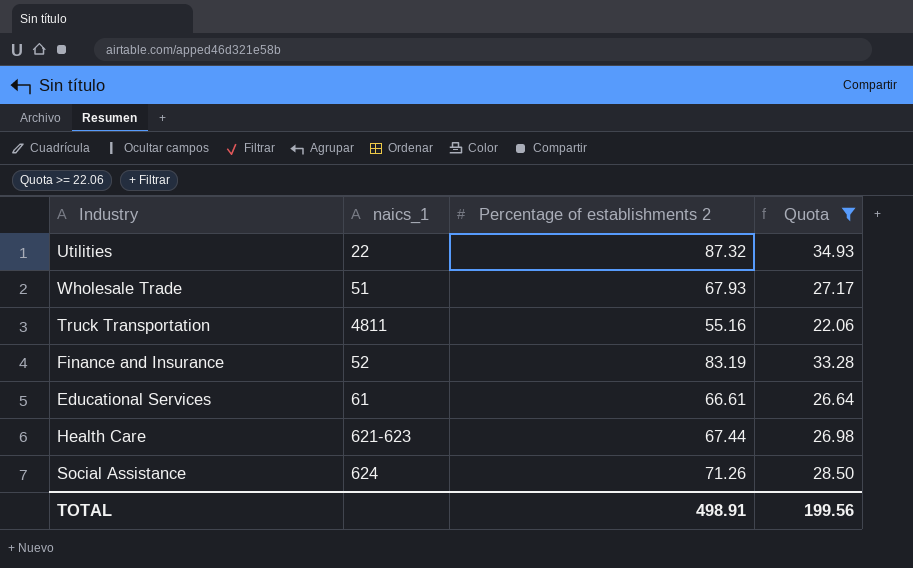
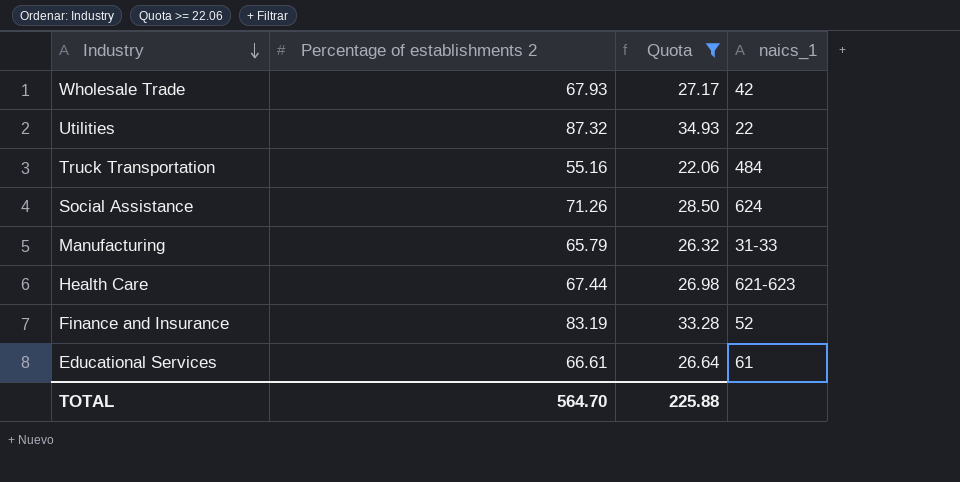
row order: none -> Industry descending
column naics_1 | position: 2 -> 4
Wholesale Trade | naics_1: 51 -> 42
Truck Transportation | naics_1: 4811 -> 484
row Manufacturing: none -> 65.79 | 26.32 | 31-33
TOTAL | Percentage of establishments 2: 498.91 -> 564.70
TOTAL | Quota: 199.56 -> 225.88

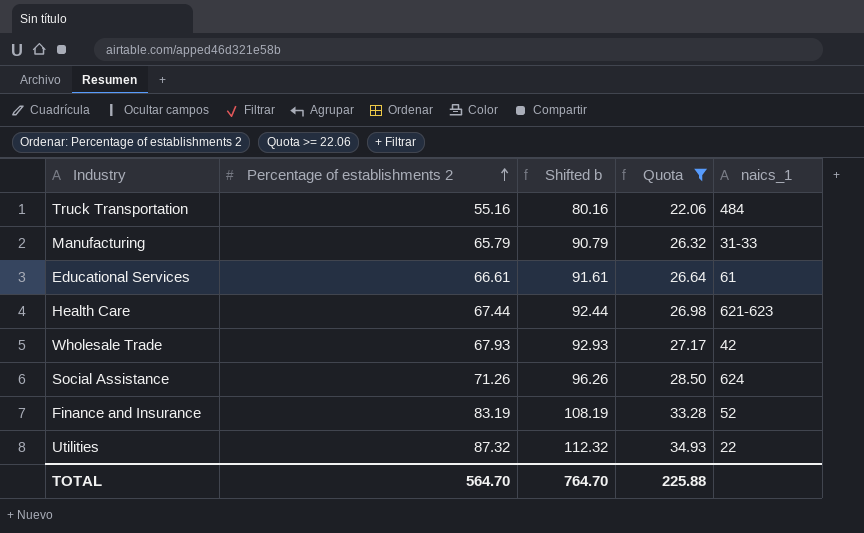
row order: Industry descending -> Percentage of establishments 2 ascending
column Shifted b | formula: none -> [Percentage of establishments 2] + 25

